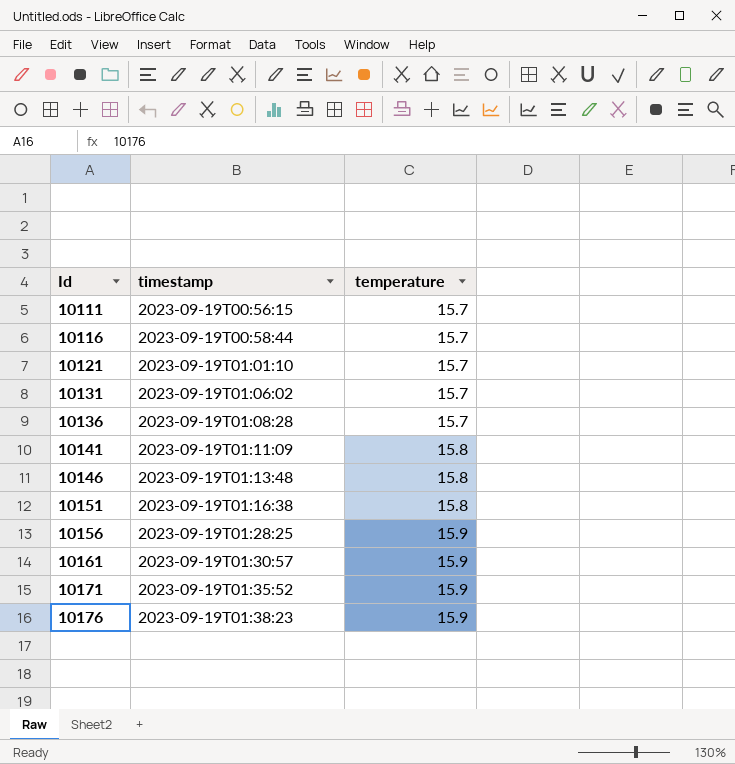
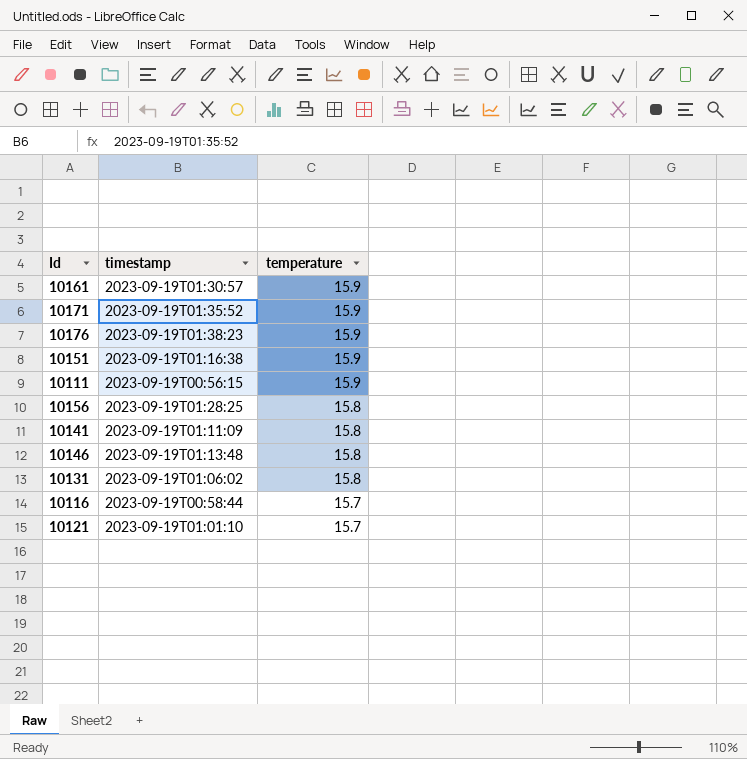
row order: Id ascending -> temperature descending
row 10136: 2023-09-19T01:08:28 | 15.7 -> none
10151 | temperature: 15.8 -> 15.9
10111 | temperature: 15.7 -> 15.9
10156 | temperature: 15.9 -> 15.8
10131 | temperature: 15.7 -> 15.8

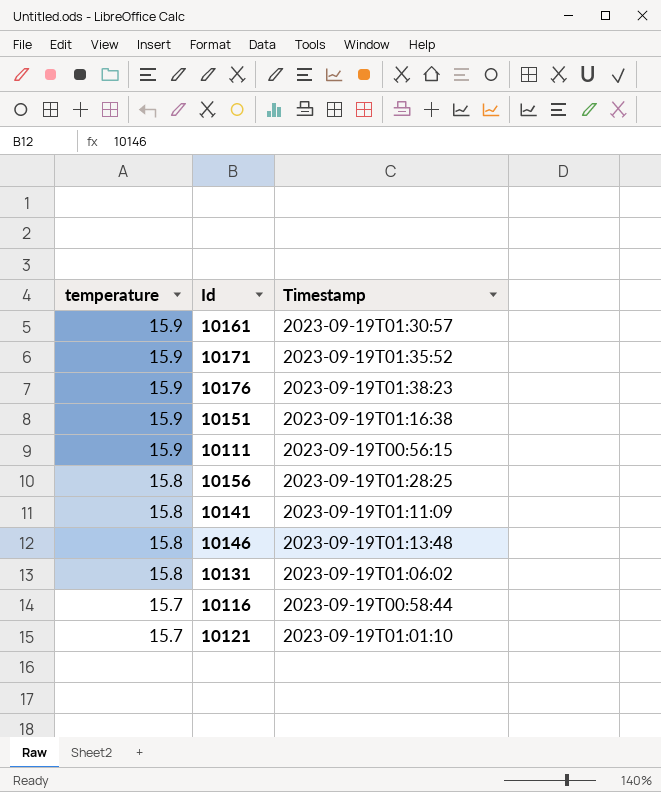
column temperature | position: 3 -> 1
column name: timestamp -> Timestamp

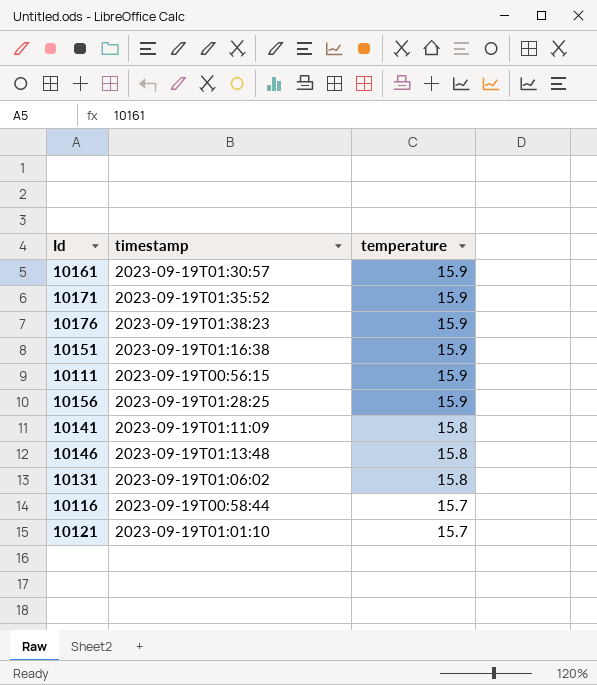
column name: Timestamp -> timestamp
column temperature | position: 1 -> 3
10156 | temperature: 15.8 -> 15.9

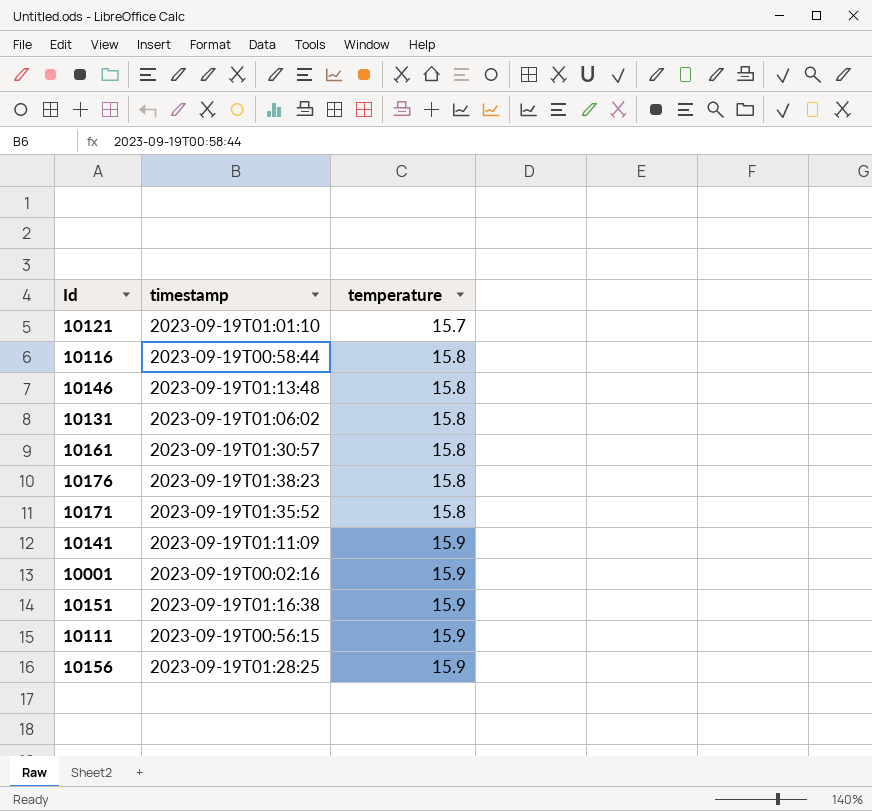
row order: temperature descending -> temperature ascending
10116 | temperature: 15.7 -> 15.8
10161 | temperature: 15.9 -> 15.8
10176 | temperature: 15.9 -> 15.8
10171 | temperature: 15.9 -> 15.8
10141 | temperature: 15.8 -> 15.9
row 10001: none -> 2023-09-19T00:02:16 | 15.9

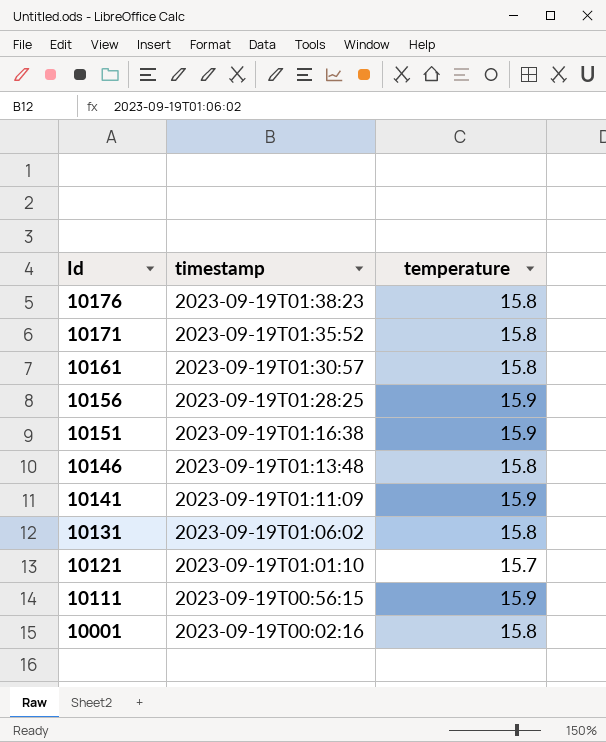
row order: temperature ascending -> Id descending
row 10116: 2023-09-19T00:58:44 | 15.8 -> none
10001 | temperature: 15.9 -> 15.8

